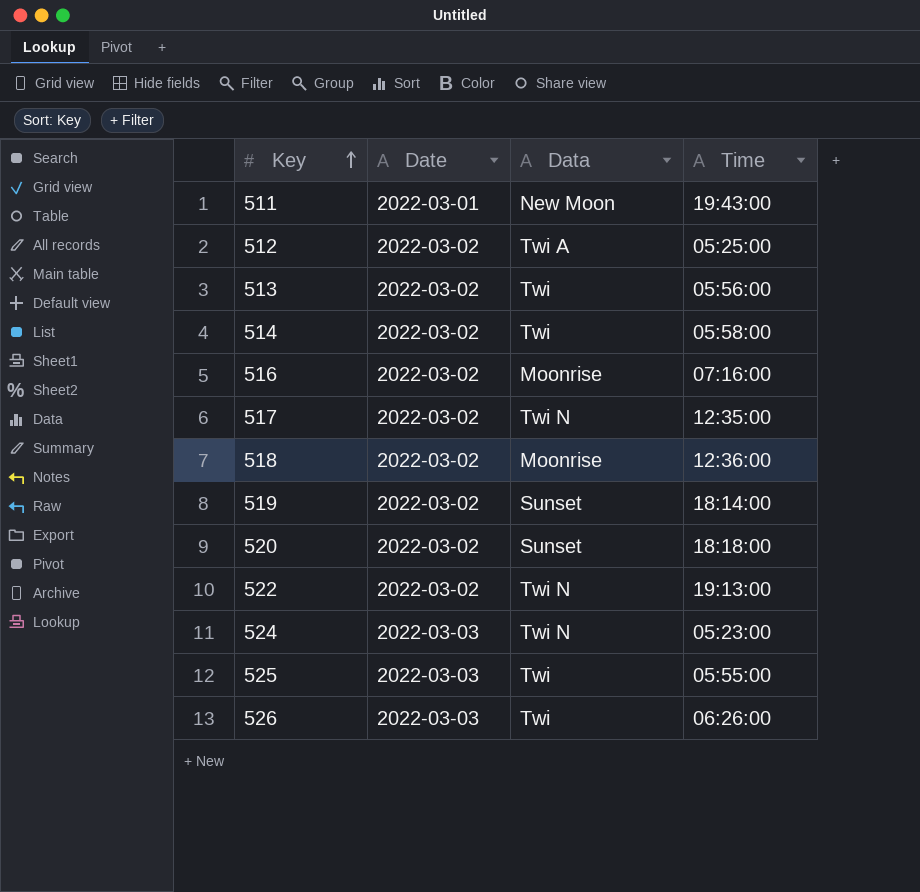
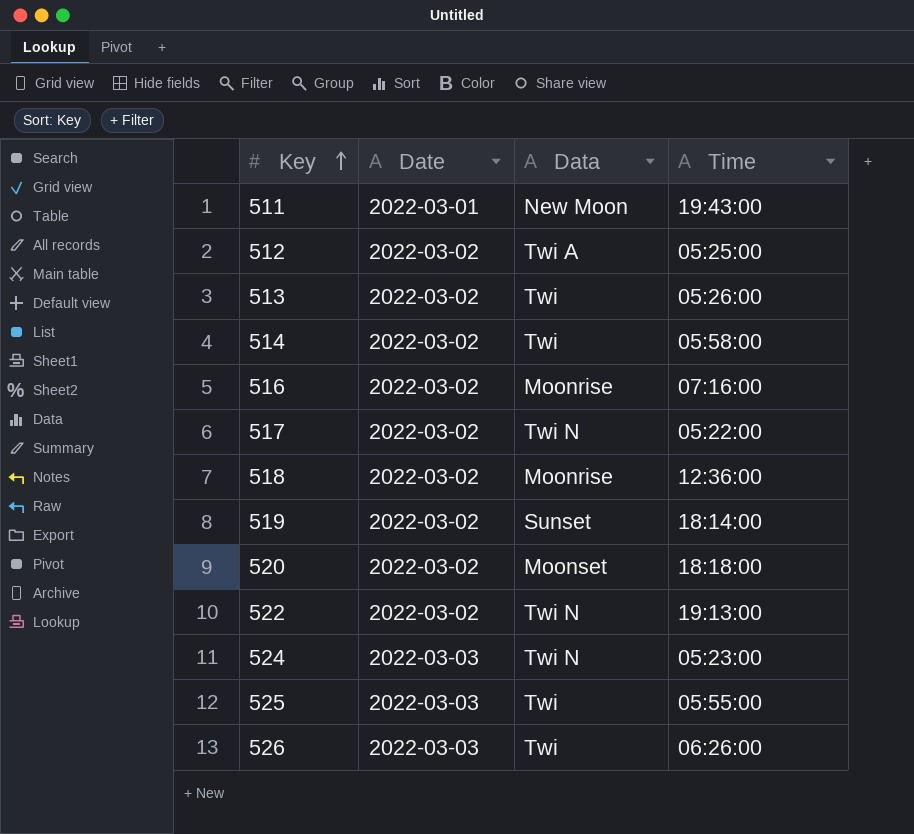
513 | Time: 05:56:00 -> 05:26:00
517 | Time: 12:35:00 -> 05:22:00
520 | Data: Sunset -> Moonset

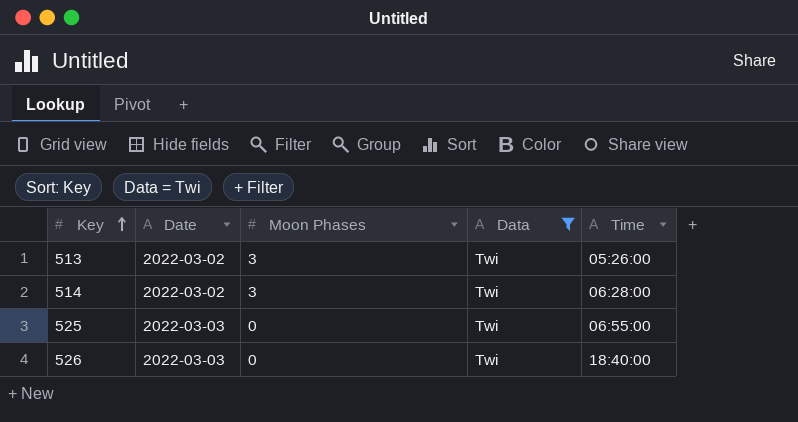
filter: none -> Data = Twi
column Moon Phases | position: none -> 3
514 | Time: 05:58:00 -> 06:28:00
525 | Time: 05:55:00 -> 06:55:00
526 | Time: 06:26:00 -> 18:40:00

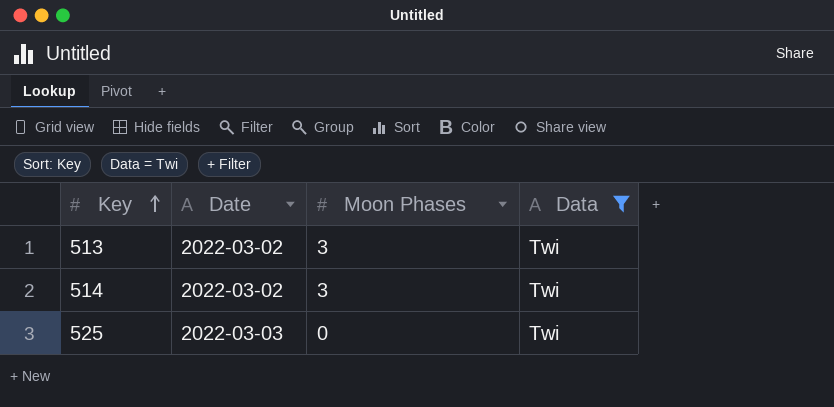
column Time | position: 5 -> none
row 526: 2022-03-03 | 0 | Twi | 18:40:00 -> none

